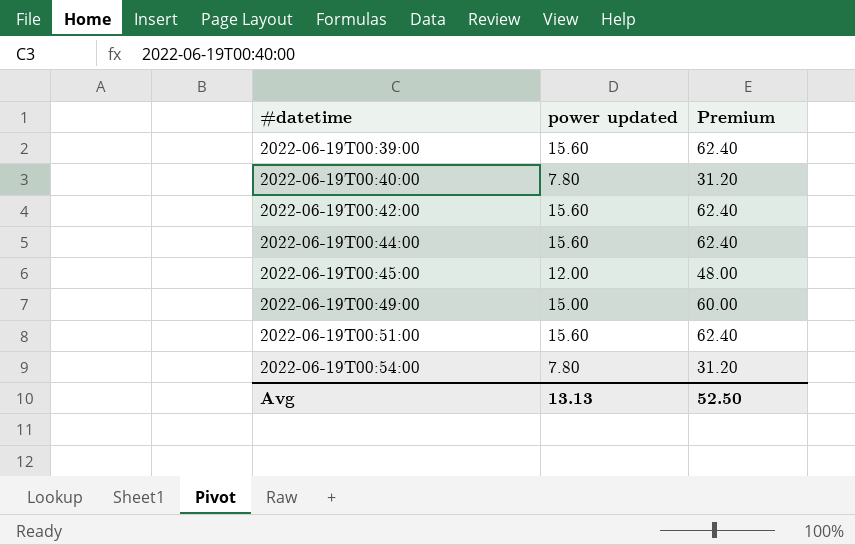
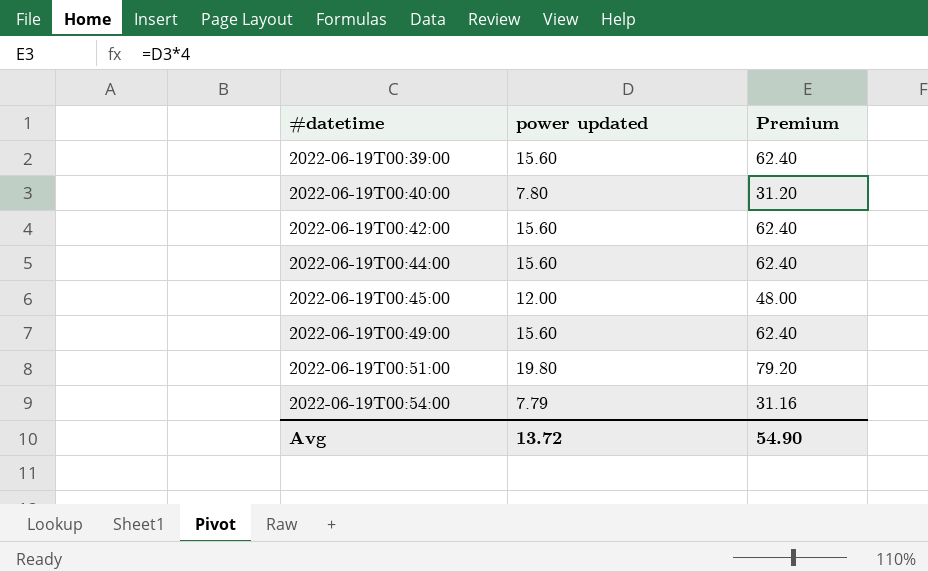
2022-06-19T00:49:00 | power updated: 15.00 -> 15.60
2022-06-19T00:49:00 | Premium: 60.00 -> 62.40
2022-06-19T00:51:00 | power updated: 15.60 -> 19.80
2022-06-19T00:51:00 | Premium: 62.40 -> 79.20
2022-06-19T00:54:00 | power updated: 7.80 -> 7.79
2022-06-19T00:54:00 | Premium: 31.20 -> 31.16
Avg | power updated: 13.13 -> 13.72
Avg | Premium: 52.50 -> 54.90

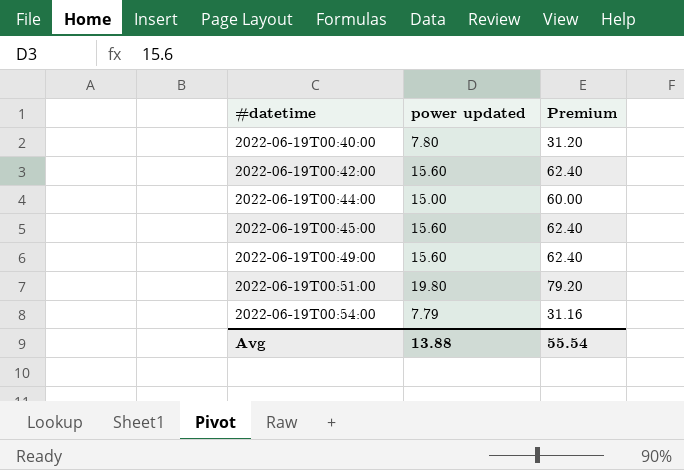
row 2022-06-19T00:39:00: 15.60 | 62.40 -> none
2022-06-19T00:44:00 | power updated: 15.60 -> 15.00
2022-06-19T00:44:00 | Premium: 62.40 -> 60.00
2022-06-19T00:45:00 | power updated: 12.00 -> 15.60
2022-06-19T00:45:00 | Premium: 48.00 -> 62.40
Avg | power updated: 13.72 -> 13.88
Avg | Premium: 54.90 -> 55.54

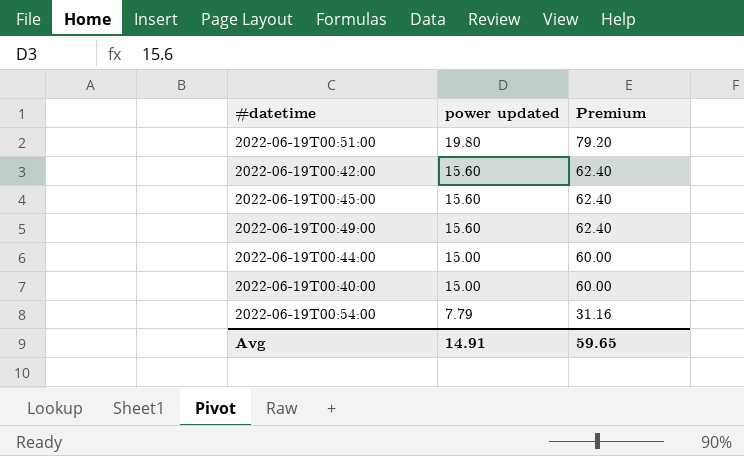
row order: #datetime ascending -> power updated descending
2022-06-19T00:40:00 | power updated: 7.80 -> 15.00
2022-06-19T00:40:00 | Premium: 31.20 -> 60.00
Avg | power updated: 13.88 -> 14.91
Avg | Premium: 55.54 -> 59.65

